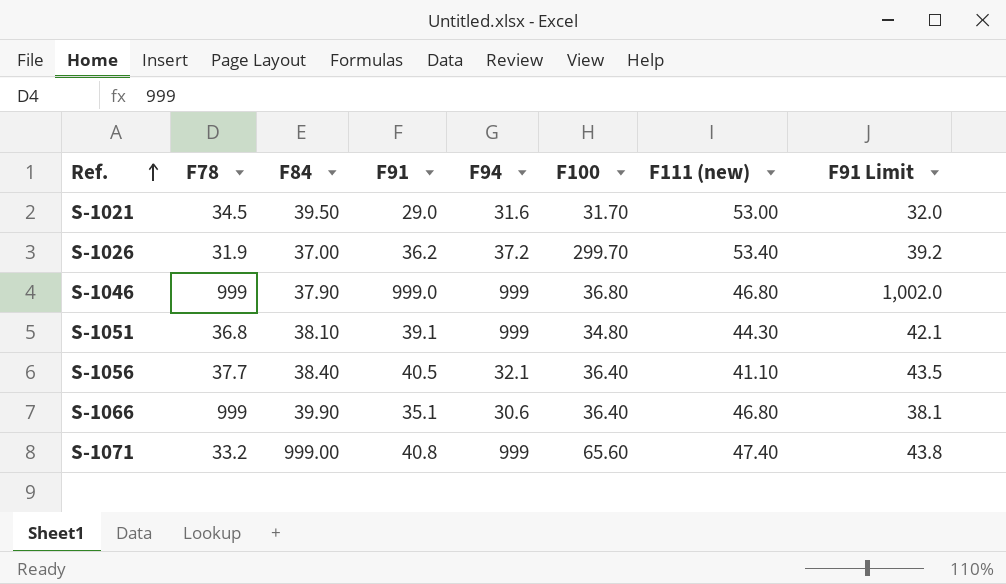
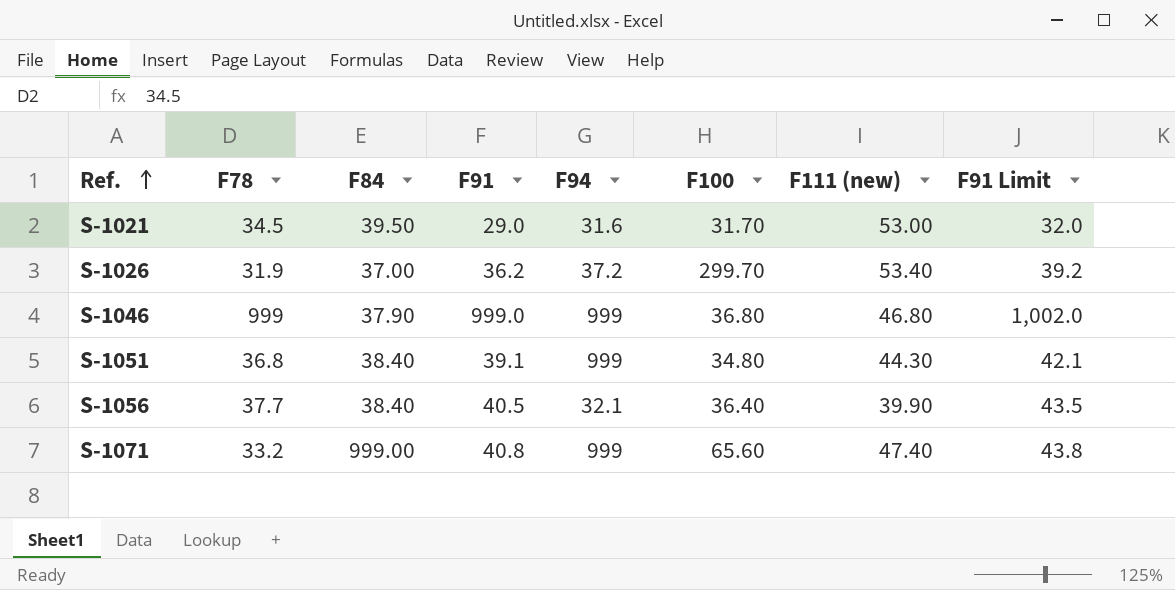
row S-1066: 999 | 39.90 | 35.1 | 30.6 | 36.40 | 46.80 | 38.1 -> none
S-1051 | F84: 38.10 -> 38.40
S-1056 | F111 (new): 41.10 -> 39.90

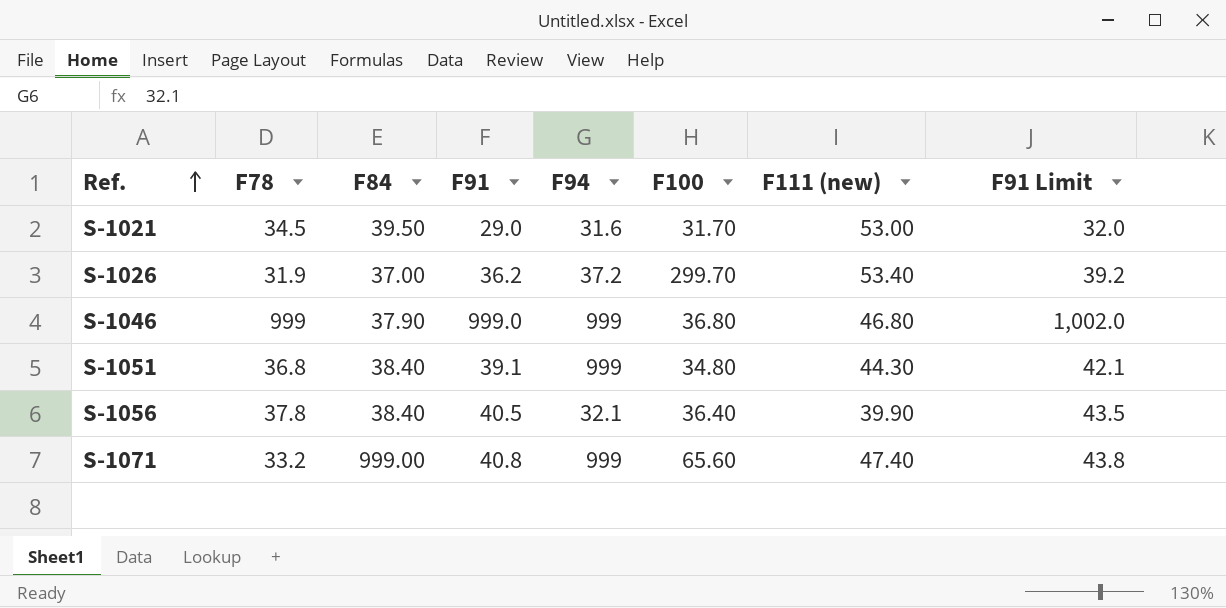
S-1056 | F78: 37.7 -> 37.8

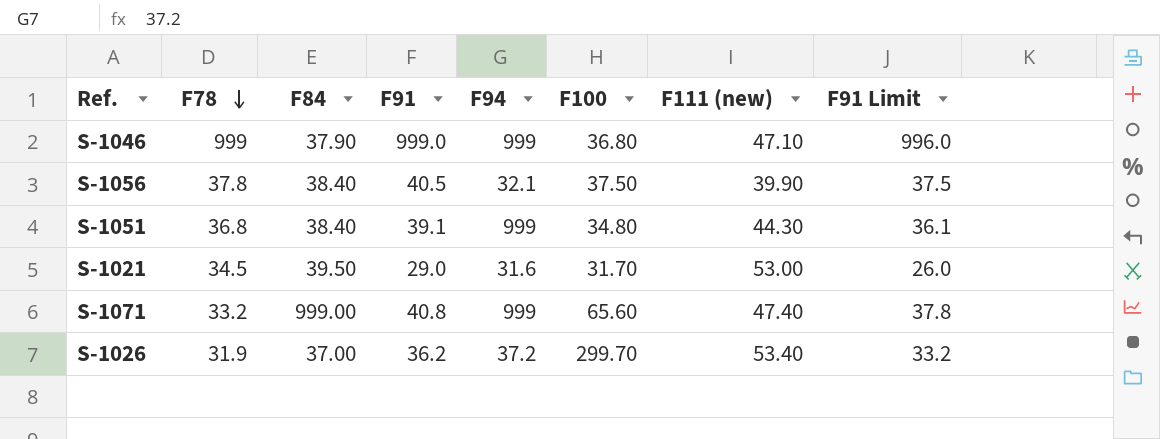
row order: Ref. ascending -> F78 descending
column F91 Limit | formula: [F91] + 3 -> [F91] - 3
S-1046 | F111 (new): 46.80 -> 47.10
S-1056 | F100: 36.40 -> 37.50

